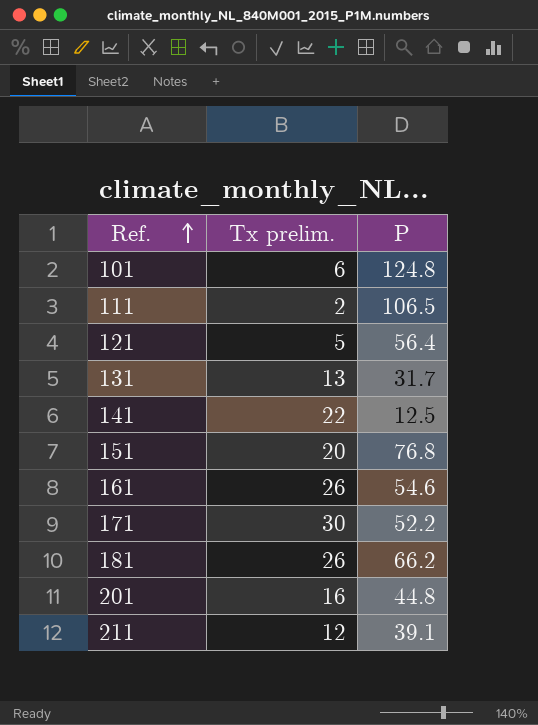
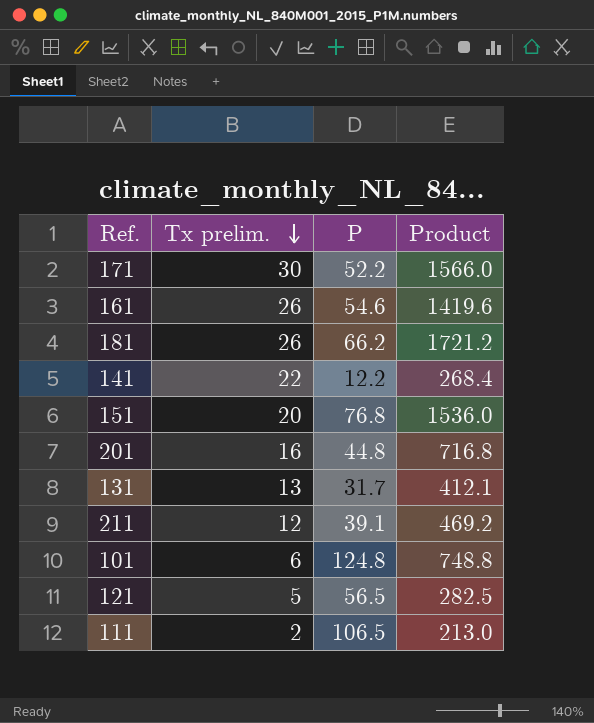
row order: Ref. ascending -> Tx prelim. descending
column Product | formula: none -> [Tx prelim.] * [P]
141 | P: 12.5 -> 12.2
121 | P: 56.4 -> 56.5

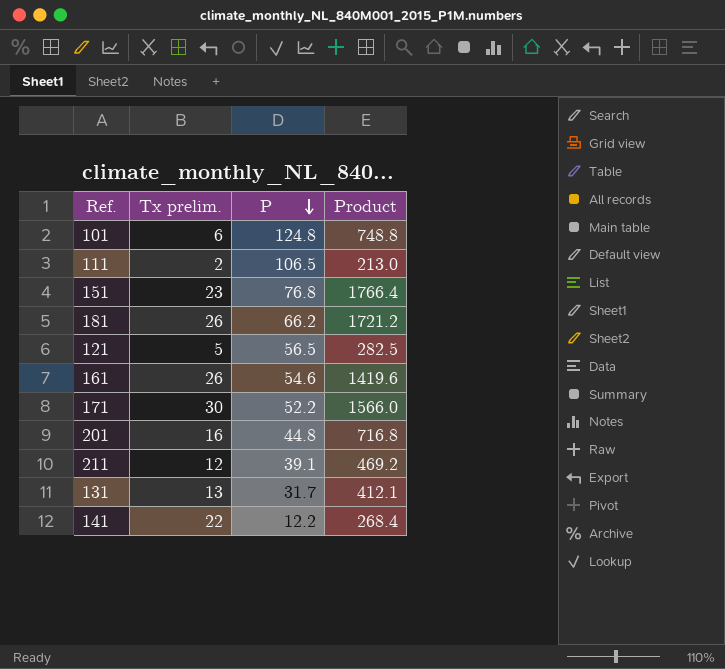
row order: Tx prelim. descending -> P descending
151 | Tx prelim.: 20 -> 23
151 | Product: 1536.0 -> 1766.4

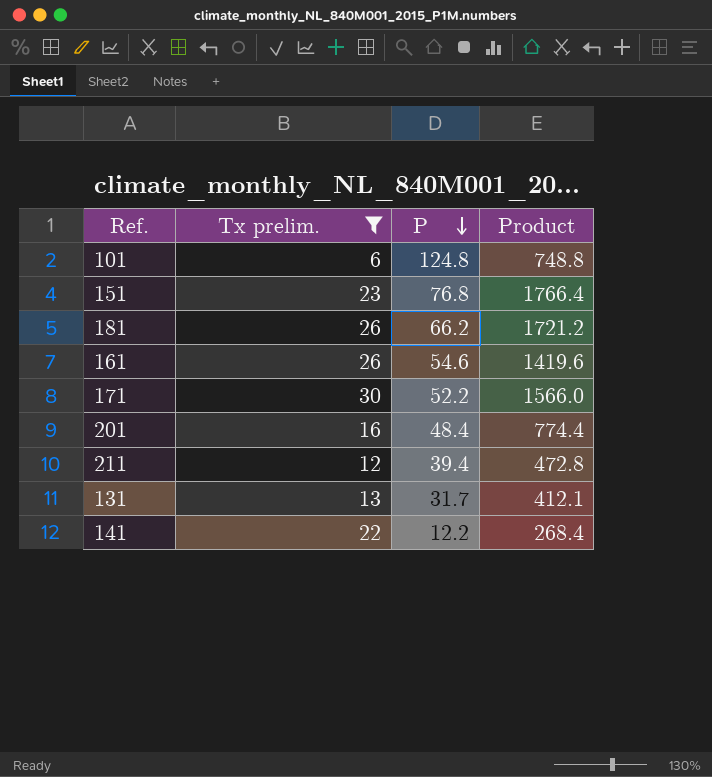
filter: none -> Tx prelim. >= 6
201 | P: 44.8 -> 48.4
201 | Product: 716.8 -> 774.4
211 | P: 39.1 -> 39.4
211 | Product: 469.2 -> 472.8

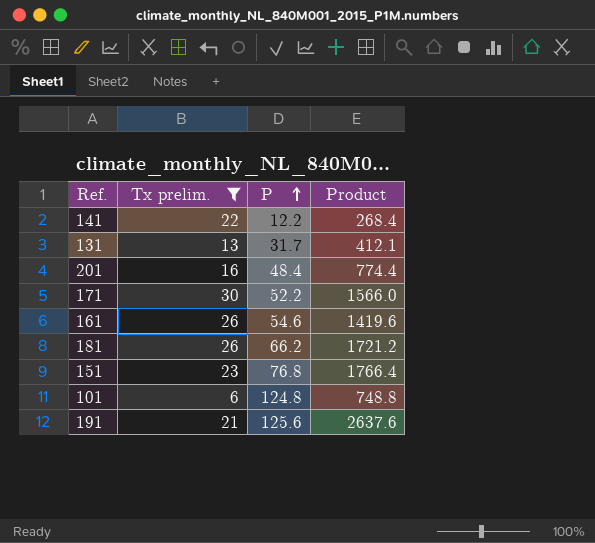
row order: P descending -> P ascending
row 211: 12 | 39.4 | 472.8 -> none
row 191: none -> 21 | 125.6 | 2637.6

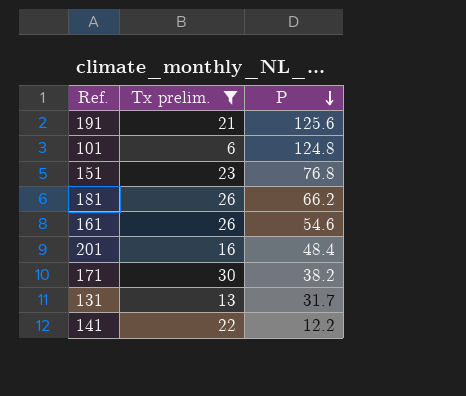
row order: P ascending -> P descending
column Product | formula: [Tx prelim.] * [P] -> none
171 | P: 52.2 -> 38.2

